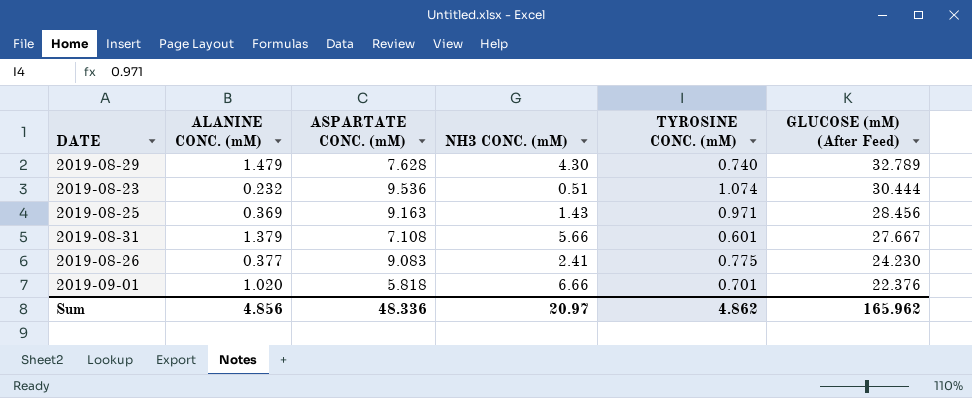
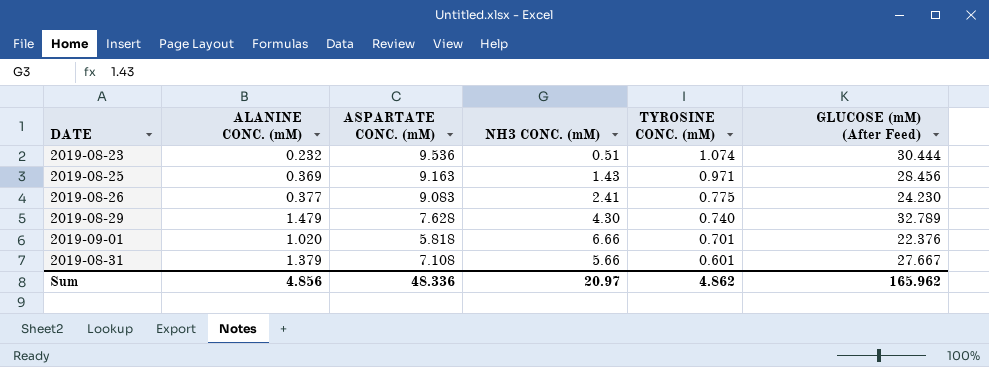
row order: GLUCOSE (mM) (After Feed) descending -> TYROSINE CONC. (mM) descending

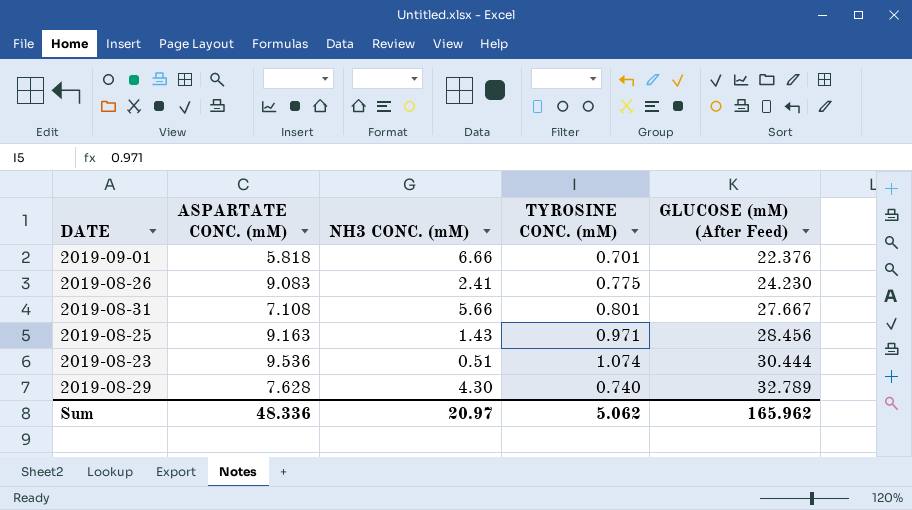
row order: TYROSINE CONC. (mM) descending -> GLUCOSE (mM) (After Feed) ascending
column ALANINE CONC. (mM) | position: 2 -> none
2019-08-31 | TYROSINE CONC. (mM): 0.601 -> 0.801
Sum | TYROSINE CONC. (mM): 4.862 -> 5.062

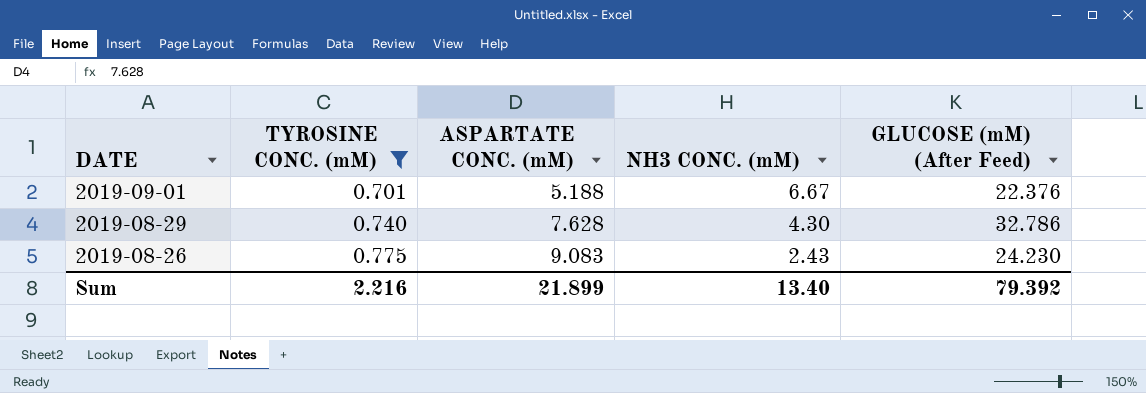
filter: none -> TYROSINE CONC. (mM) <= 0.775
row order: GLUCOSE (mM) (After Feed) ascending -> DATE descending
column TYROSINE CONC. (mM) | position: 4 -> 2
2019-09-01 | ASPARTATE CONC. (mM): 5.818 -> 5.188
2019-09-01 | NH3 CONC. (mM): 6.66 -> 6.67
2019-08-29 | GLUCOSE (mM) (After Feed): 32.789 -> 32.786
2019-08-26 | NH3 CONC. (mM): 2.41 -> 2.43
Sum | TYROSINE CONC. (mM): 5.062 -> 2.216
Sum | ASPARTATE CONC. (mM): 48.336 -> 21.899
Sum | NH3 CONC. (mM): 20.97 -> 13.40
Sum | GLUCOSE (mM) (After Feed): 165.962 -> 79.392

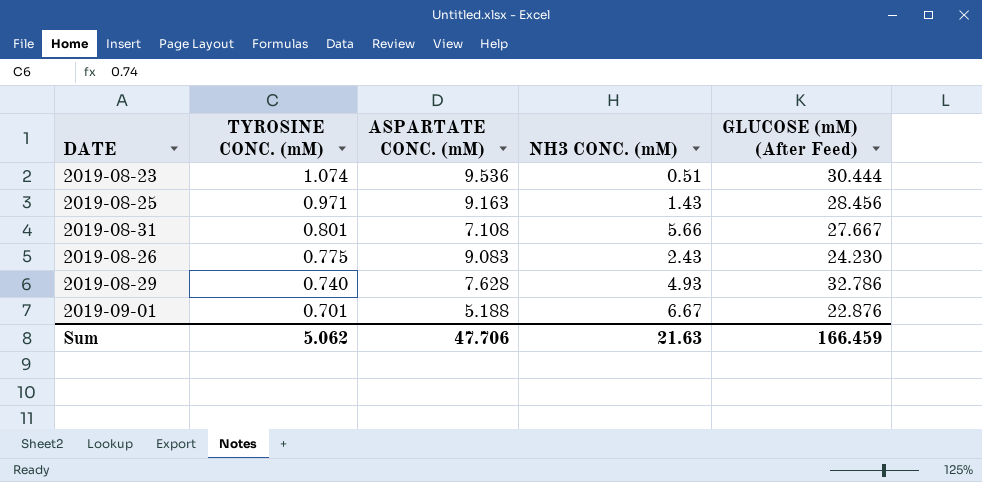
filter: TYROSINE CONC. (mM) <= 0.775 -> none
row order: DATE descending -> TYROSINE CONC. (mM) descending
2019-08-29 | NH3 CONC. (mM): 4.30 -> 4.93
2019-09-01 | GLUCOSE (mM) (After Feed): 22.376 -> 22.876
Sum | TYROSINE CONC. (mM): 2.216 -> 5.062
Sum | ASPARTATE CONC. (mM): 21.899 -> 47.706
Sum | NH3 CONC. (mM): 13.40 -> 21.63
Sum | GLUCOSE (mM) (After Feed): 79.392 -> 166.459

